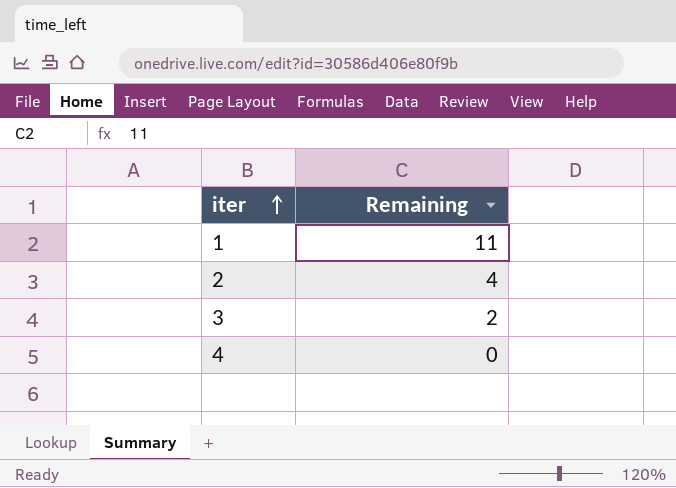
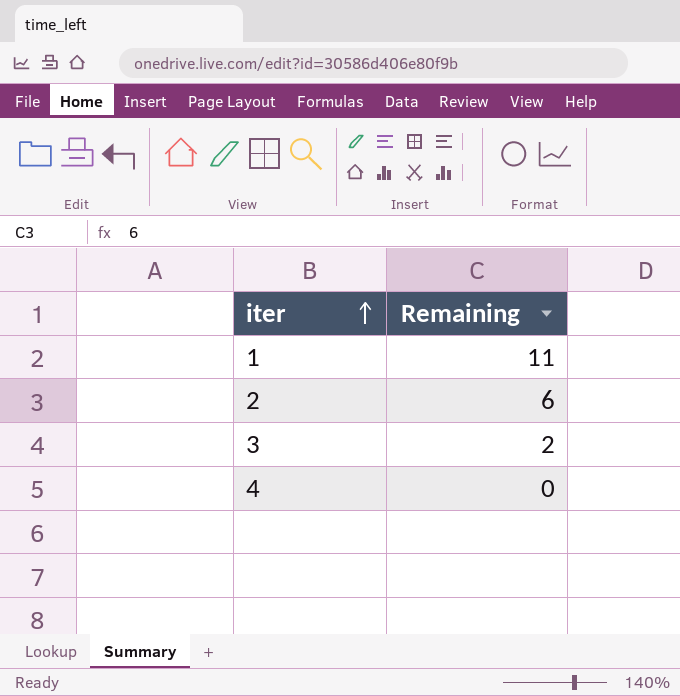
2 | Remaining: 4 -> 6

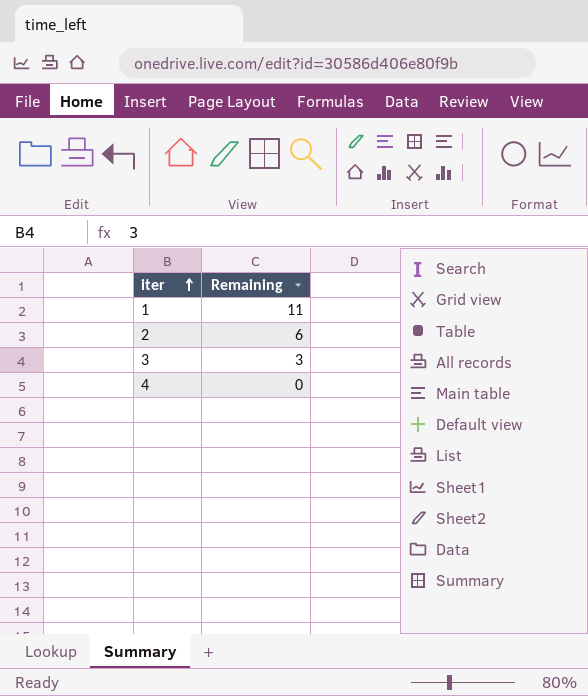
3 | Remaining: 2 -> 3

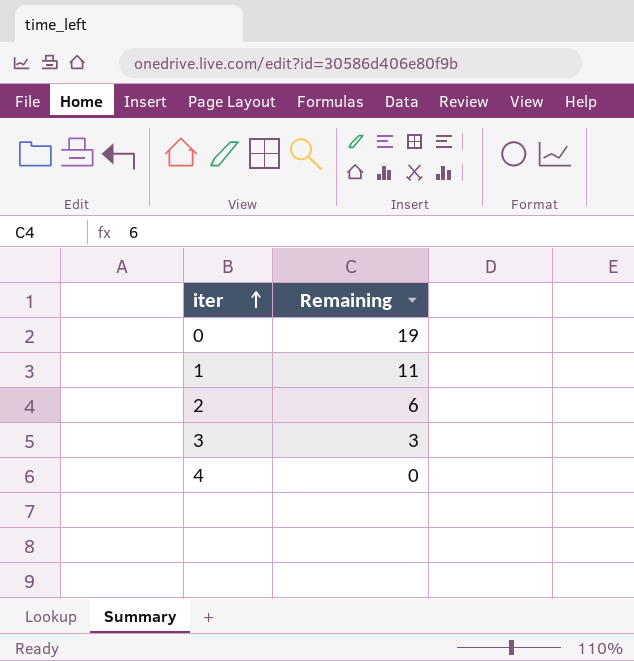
row 0: none -> 19

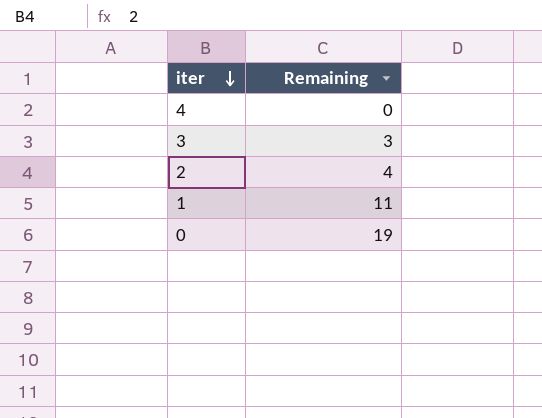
row order: iter ascending -> iter descending
2 | Remaining: 6 -> 4

